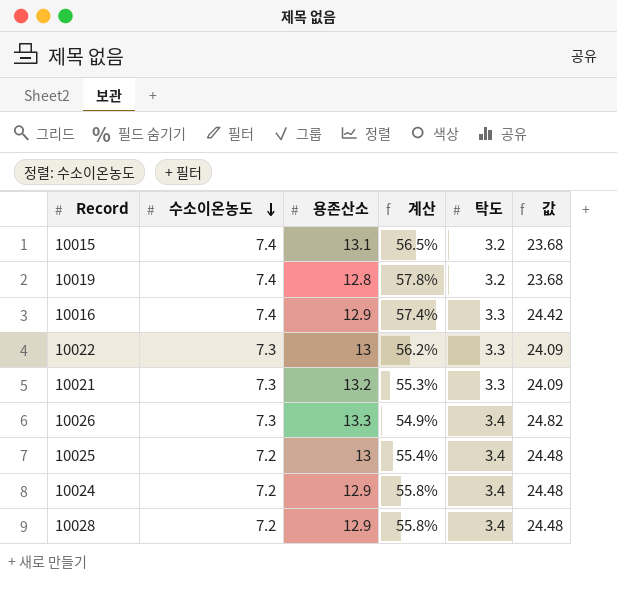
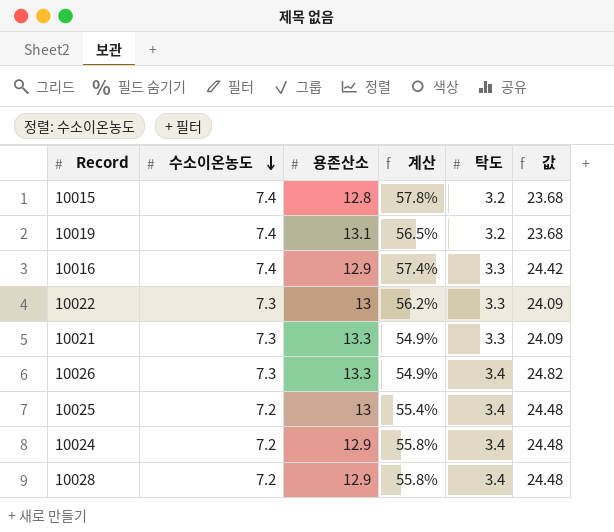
10015 | 용존산소: 13.1 -> 12.8
10015 | 계산: 56.5% -> 57.8%
10019 | 용존산소: 12.8 -> 13.1
10019 | 계산: 57.8% -> 56.5%
10021 | 용존산소: 13.2 -> 13.3
10021 | 계산: 55.3% -> 54.9%

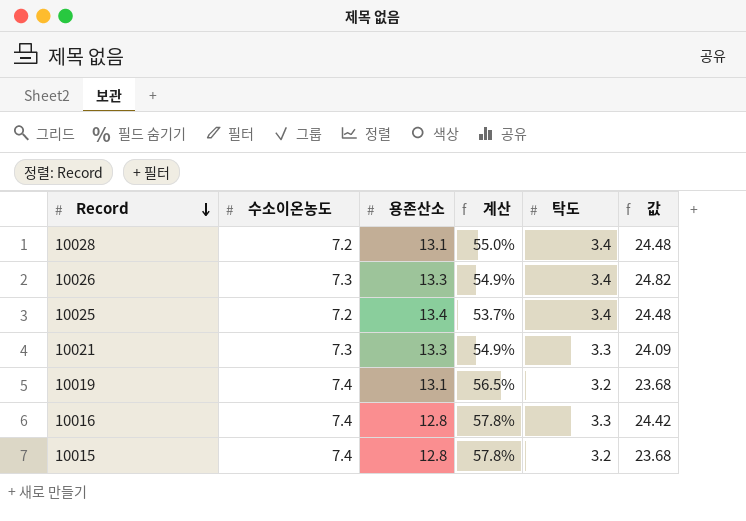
row order: 수소이온농도 descending -> Record descending
row 10022: 7.3 | 13 | 56.2% | 3.3 | 24.09 -> none
row 10024: 7.2 | 12.9 | 55.8% | 3.4 | 24.48 -> none
10028 | 용존산소: 12.9 -> 13.1
10028 | 계산: 55.8% -> 55.0%
10025 | 용존산소: 13 -> 13.4
10025 | 계산: 55.4% -> 53.7%
10016 | 용존산소: 12.9 -> 12.8
10016 | 계산: 57.4% -> 57.8%

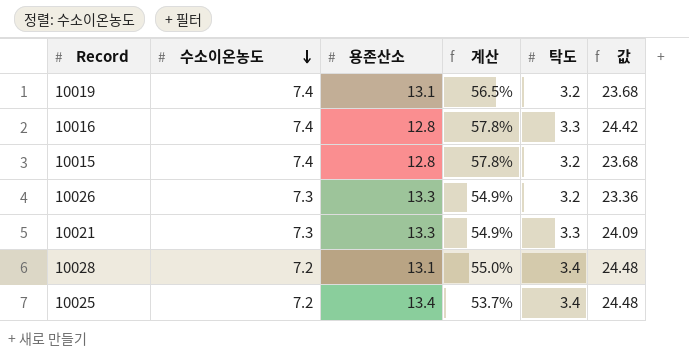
row order: Record descending -> 수소이온농도 descending
10026 | 탁도: 3.4 -> 3.2
10026 | 값: 24.82 -> 23.36

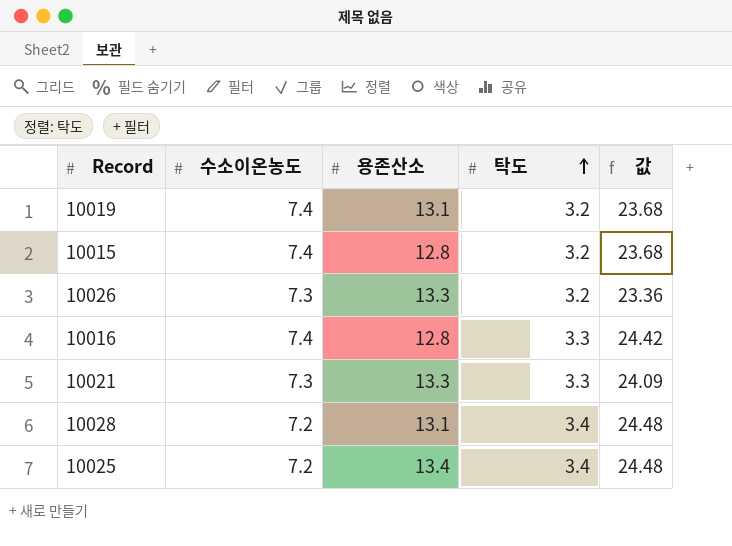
row order: 수소이온농도 descending -> 탁도 ascending
column 계산 | formula: [수소이온농도] / [용존산소] -> none

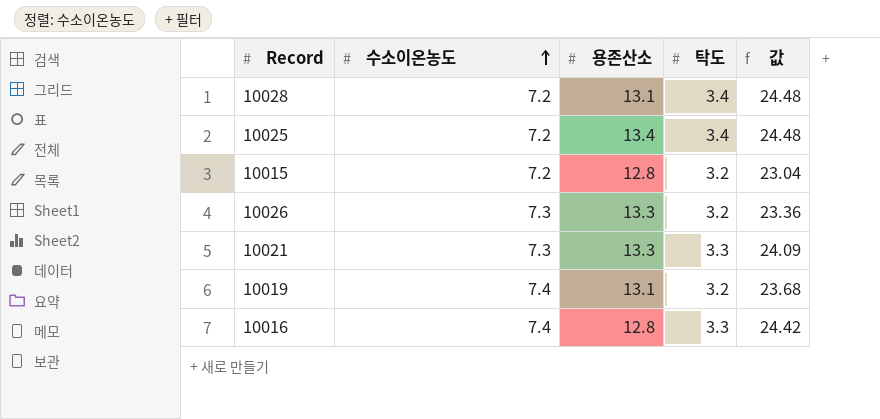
row order: 탁도 ascending -> 수소이온농도 ascending
10015 | 수소이온농도: 7.4 -> 7.2
10015 | 값: 23.68 -> 23.04

